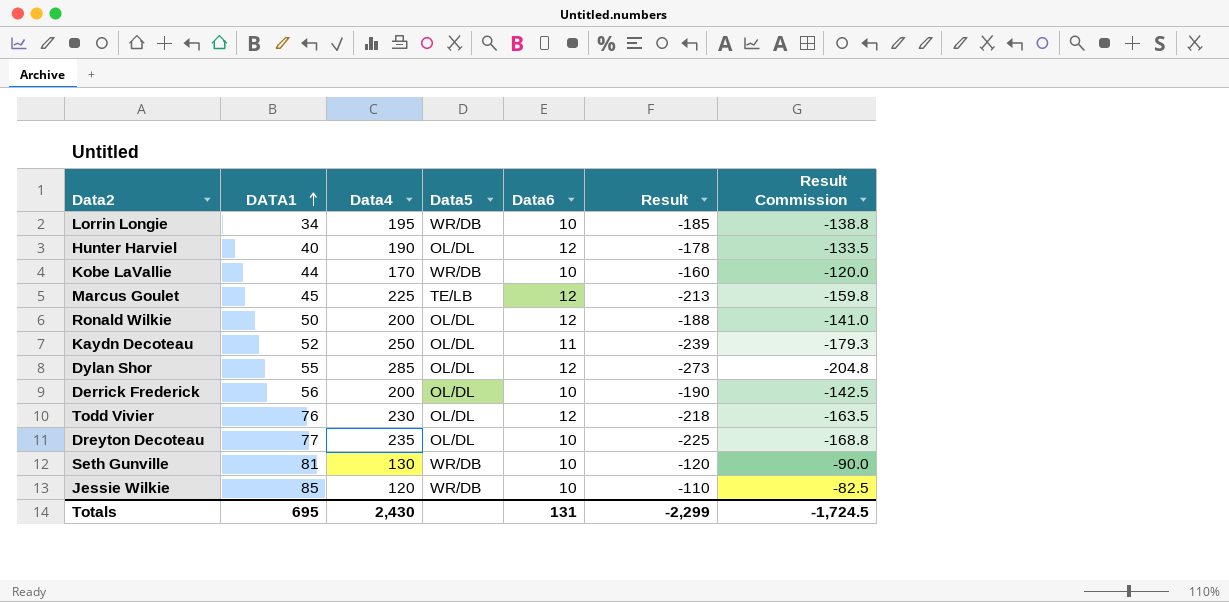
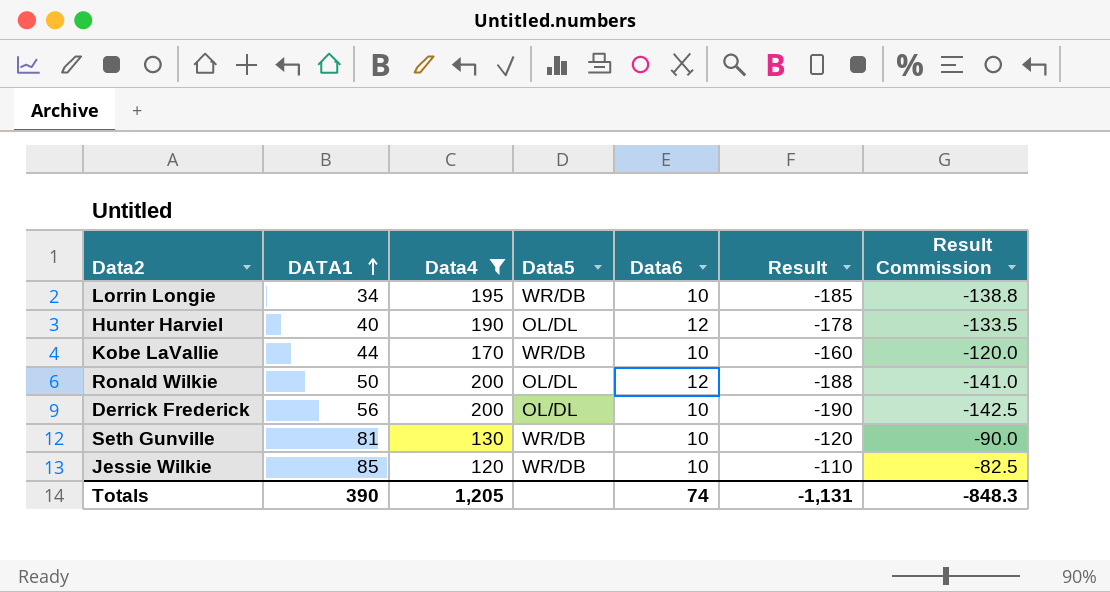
filter: none -> Data4 <= 200
Totals | DATA1: 695 -> 390
Totals | Data4: 2,430 -> 1,205
Totals | Data6: 131 -> 74
Totals | Result: -2,299 -> -1,131
Totals | Result Commission: -1,724.5 -> -848.3

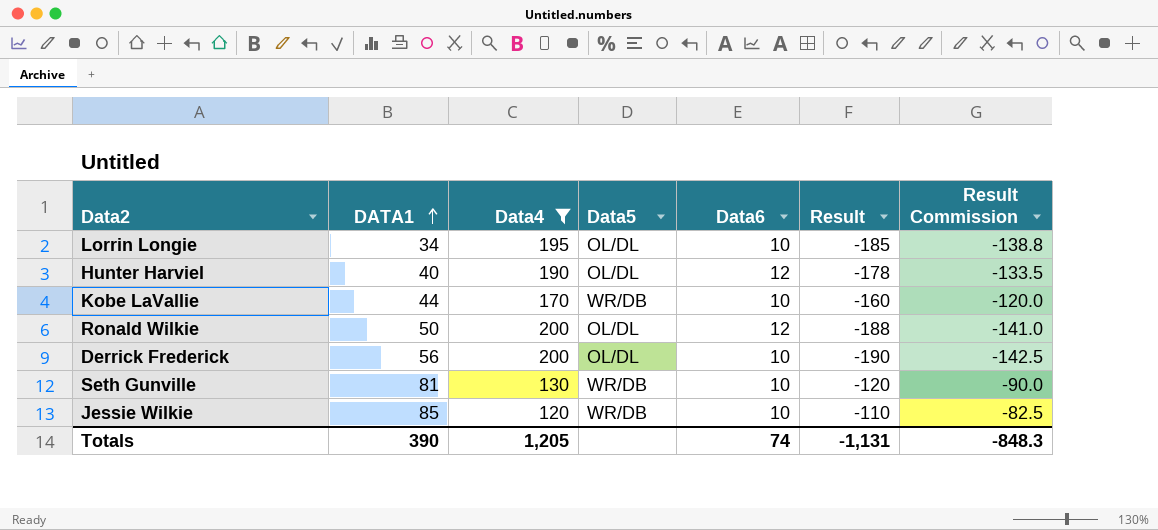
Lorrin Longie | Data5: WR/DB -> OL/DL

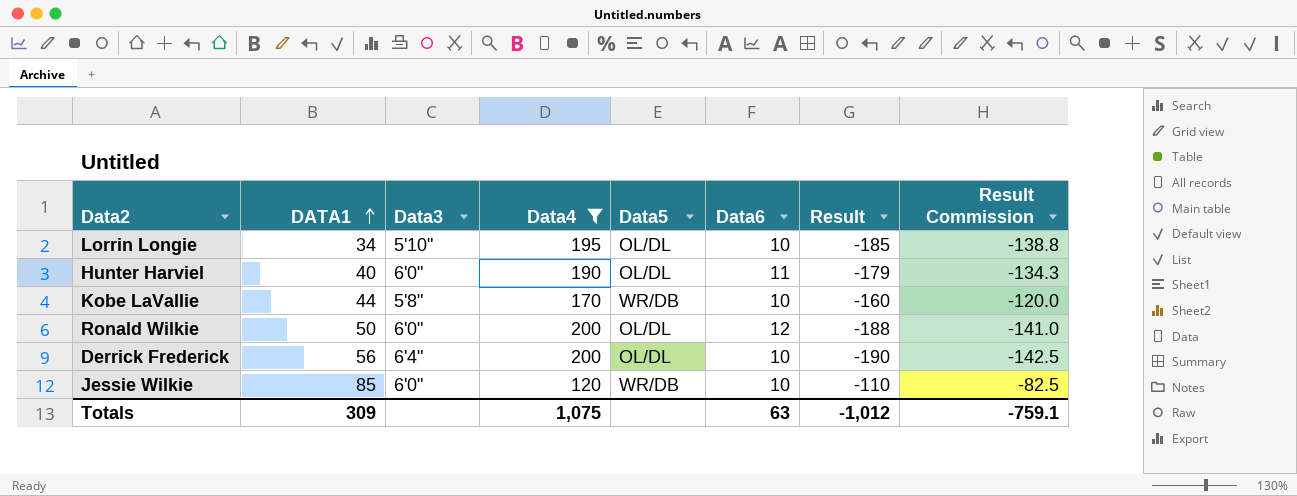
column Data3 | position: none -> 3
row Seth Gunville: 81 | 130 | WR/DB | 10 | -120 | -90.0 -> none
Hunter Harviel | Data6: 12 -> 11
Hunter Harviel | Result: -178 -> -179
Hunter Harviel | Result Commission: -133.5 -> -134.3
Totals | DATA1: 390 -> 309
Totals | Data4: 1,205 -> 1,075
Totals | Data6: 74 -> 63
Totals | Result: -1,131 -> -1,012
Totals | Result Commission: -848.3 -> -759.1

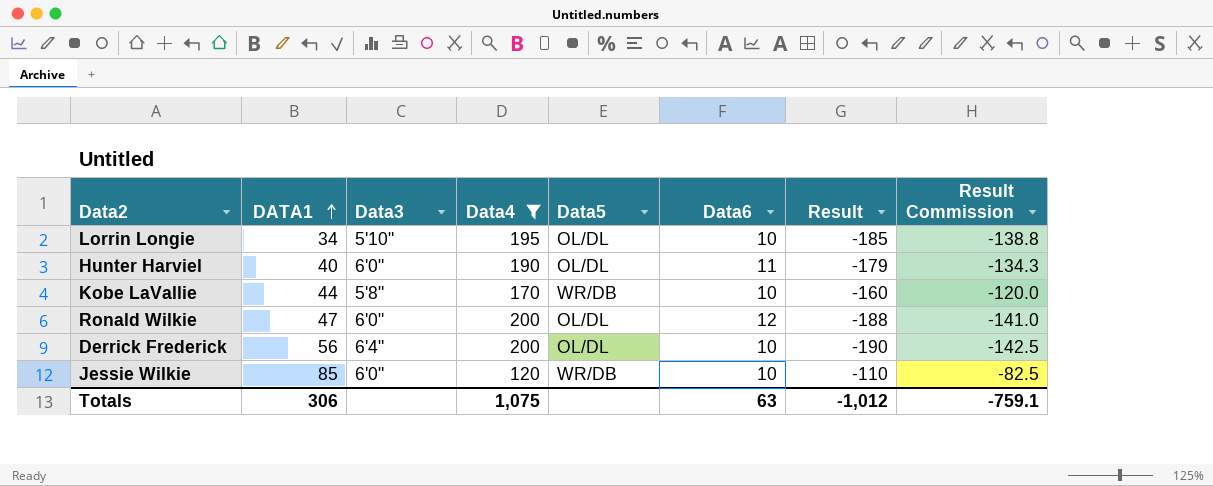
Ronald Wilkie | DATA1: 50 -> 47
Totals | DATA1: 309 -> 306

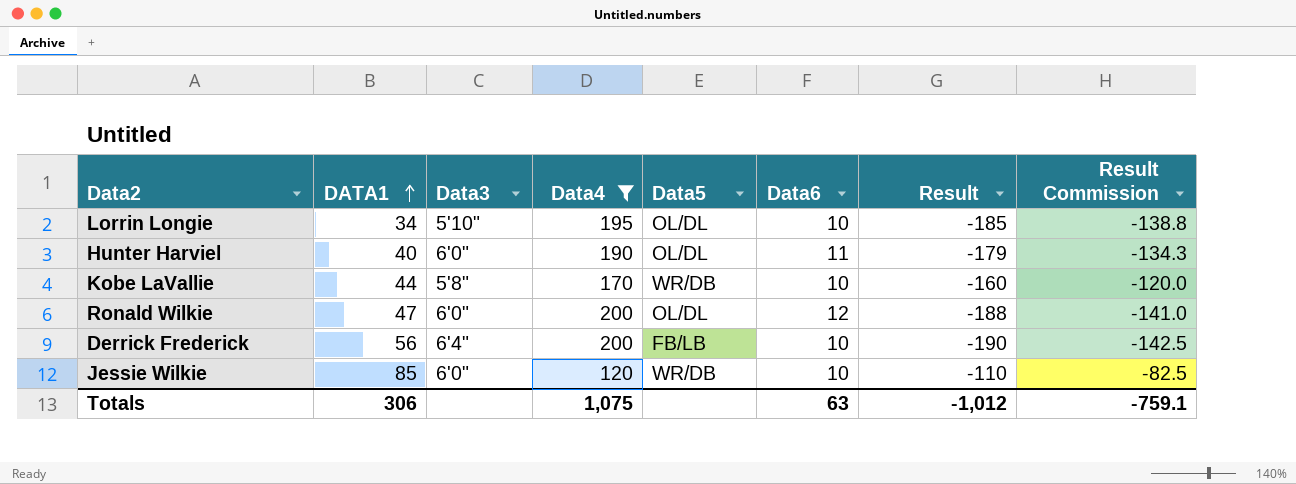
Derrick Frederick | Data5: OL/DL -> FB/LB

